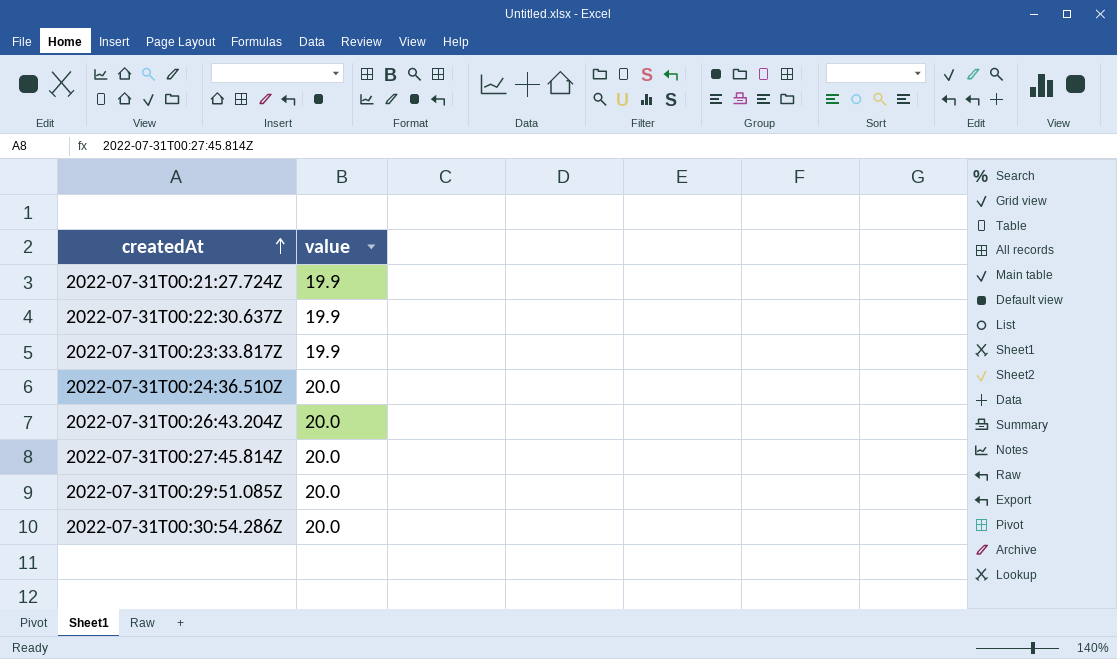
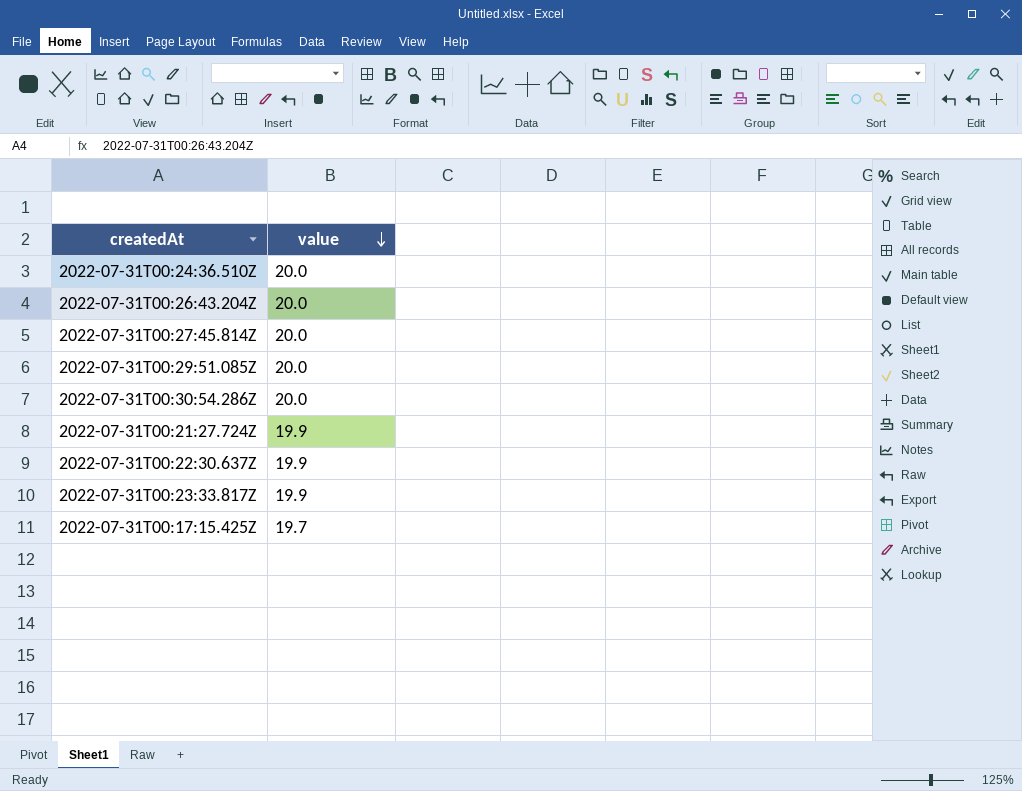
row order: createdAt ascending -> value descending
row 2022-07-31T00:17:15.425Z: none -> 19.7

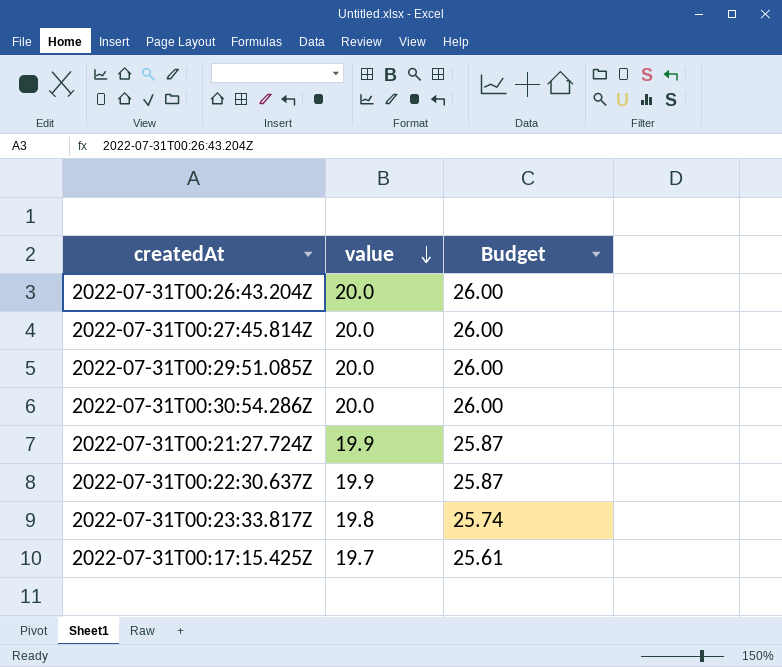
column Budget | formula: none -> [value] * 1.3
row 2022-07-31T00:24:36.510Z: 20.0 -> none
2022-07-31T00:23:33.817Z | value: 19.9 -> 19.8

